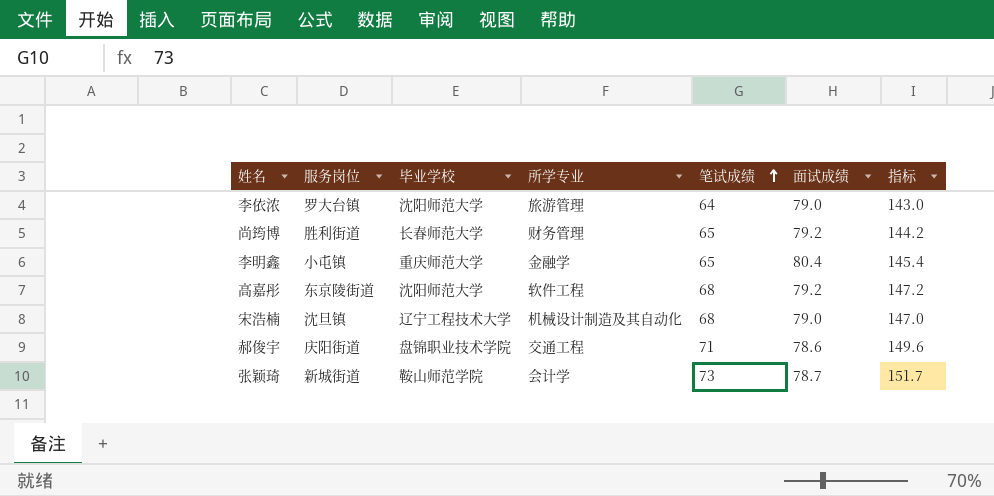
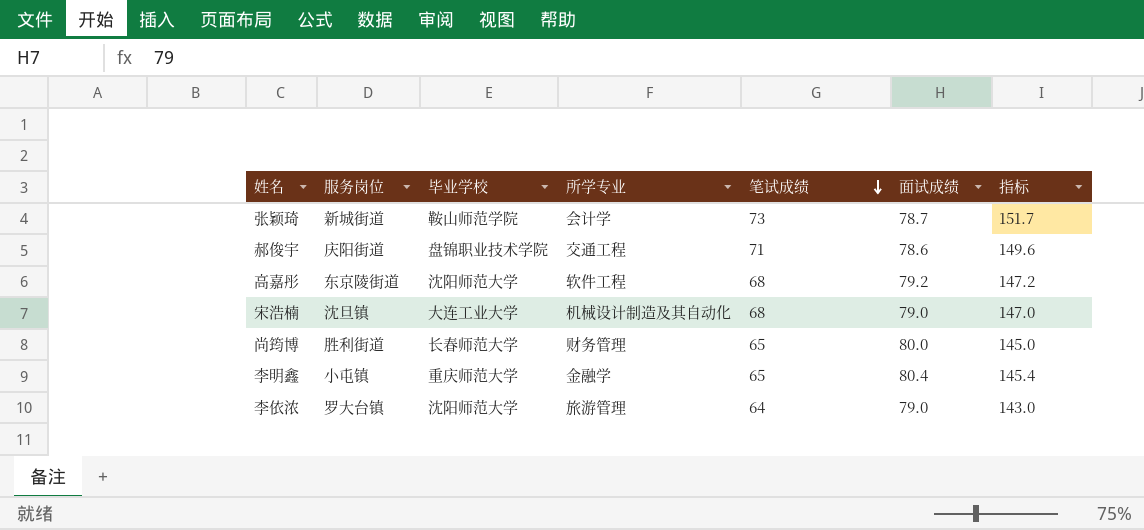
row order: 笔试成绩 ascending -> 笔试成绩 descending
宋浩楠 | 毕业学校: 辽宁工程技术大学 -> 大连工业大学
尚筠博 | 面试成绩: 79.2 -> 80.0
尚筠博 | 指标: 144.2 -> 145.0

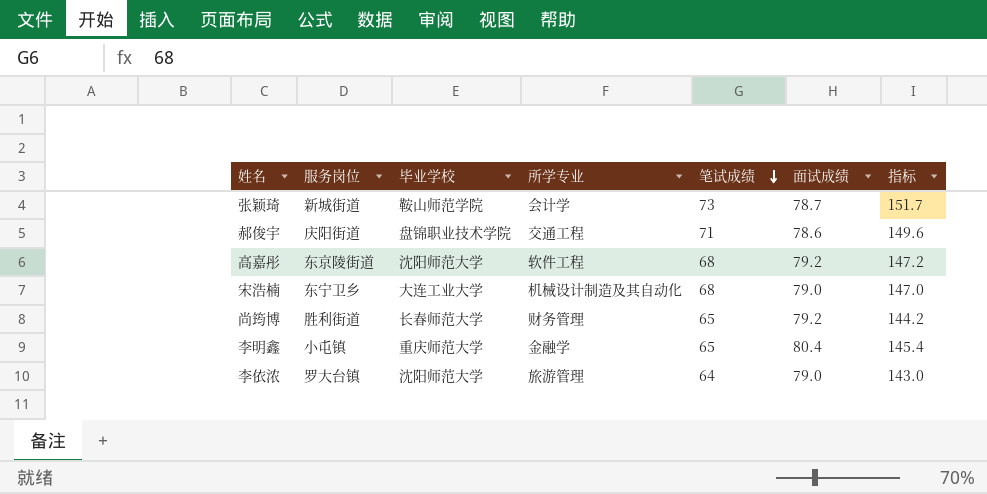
宋浩楠 | 服务岗位: 沈旦镇 -> 东宁卫乡
尚筠博 | 面试成绩: 80.0 -> 79.2
尚筠博 | 指标: 145.0 -> 144.2

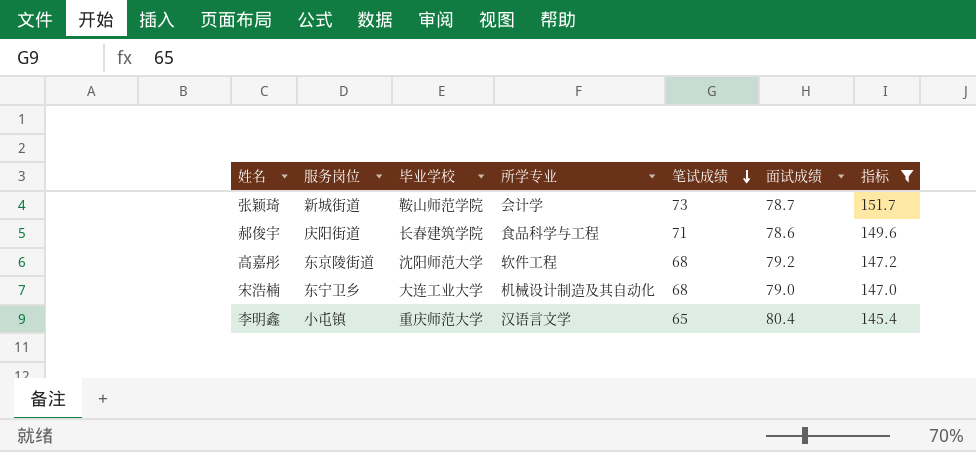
filter: none -> 指标 >= 145.4
郝俊宇 | 毕业学校: 盘锦职业技术学院 -> 长春建筑学院
郝俊宇 | 所学专业: 交通工程 -> 食品科学与工程
李明鑫 | 所学专业: 金融学 -> 汉语言文学

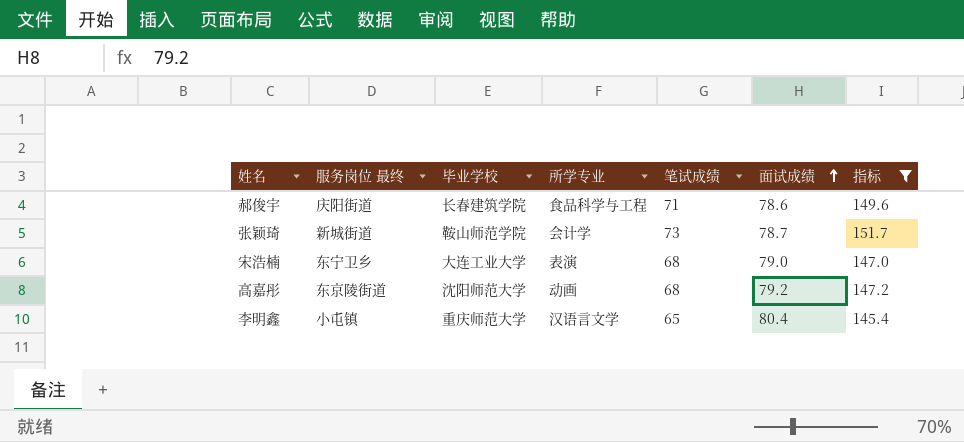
row order: 笔试成绩 descending -> 面试成绩 ascending
column name: 服务岗位 -> 服务岗位 最终
宋浩楠 | 所学专业: 机械设计制造及其自动化 -> 表演
高嘉彤 | 所学专业: 软件工程 -> 动画

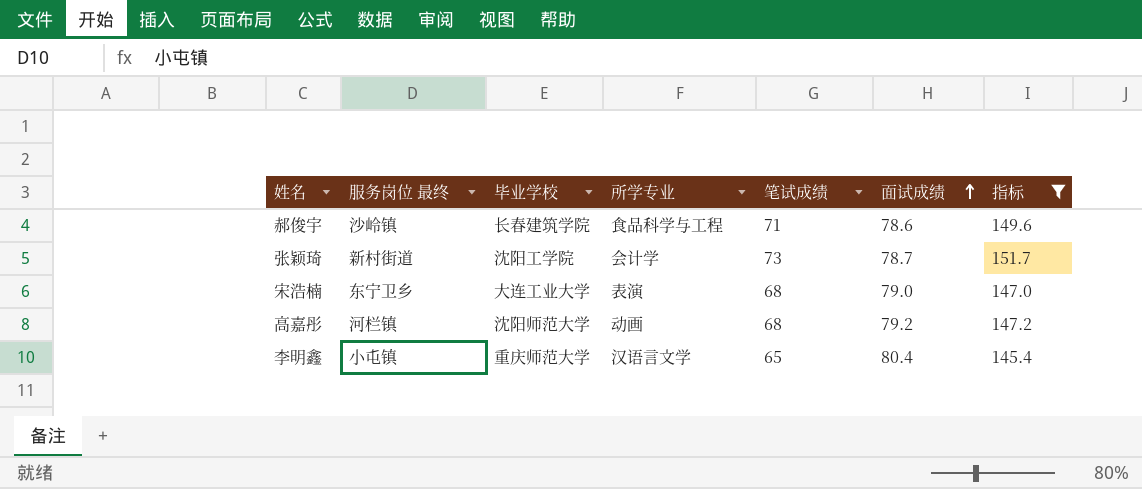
郝俊宇 | 服务岗位 最终: 庆阳街道 -> 沙岭镇
张颖琦 | 服务岗位 最终: 新城街道 -> 新村街道
张颖琦 | 毕业学校: 鞍山师范学院 -> 沈阳工学院
高嘉彤 | 服务岗位 最终: 东京陵街道 -> 河栏镇

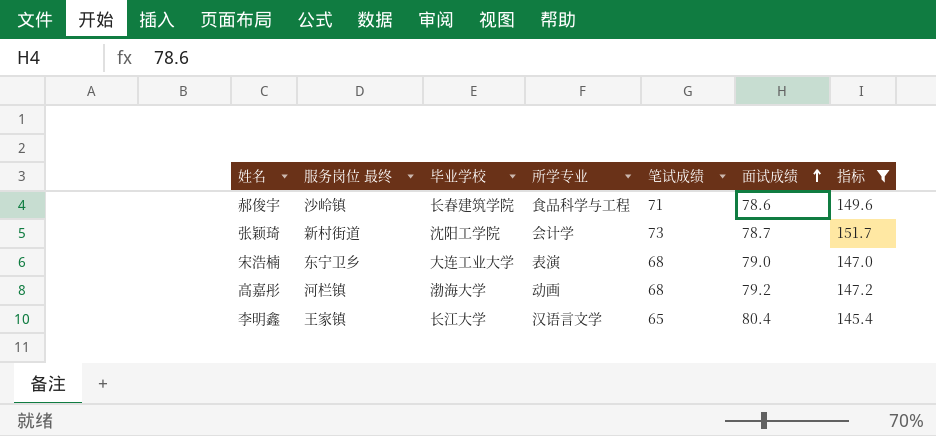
高嘉彤 | 毕业学校: 沈阳师范大学 -> 渤海大学
李明鑫 | 服务岗位 最终: 小屯镇 -> 王家镇
李明鑫 | 毕业学校: 重庆师范大学 -> 长江大学

